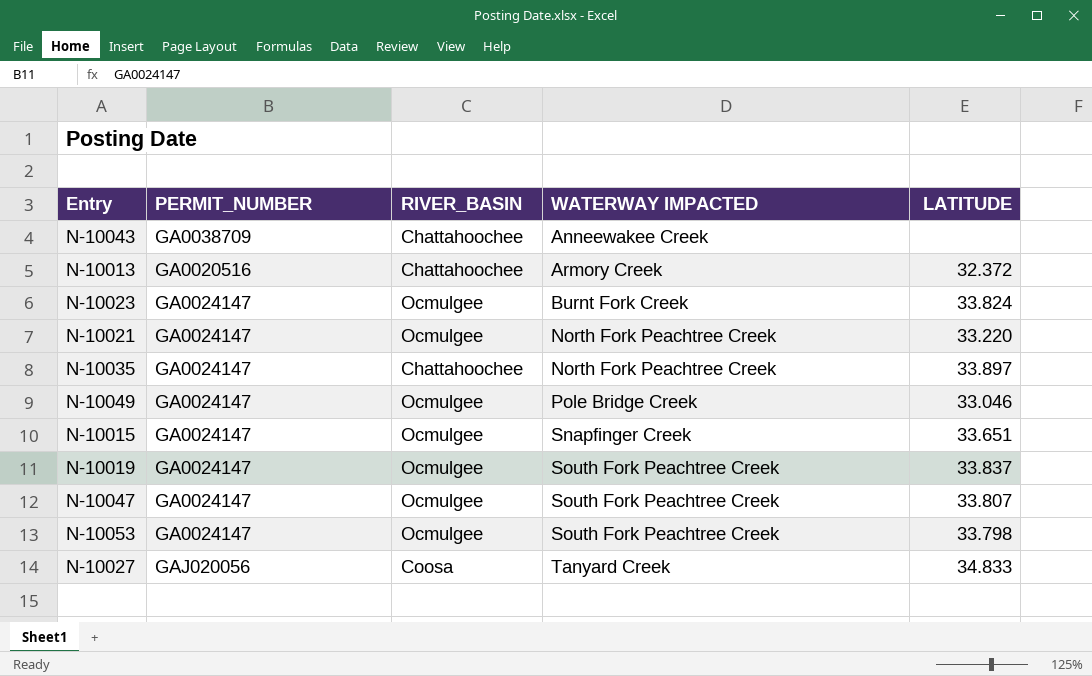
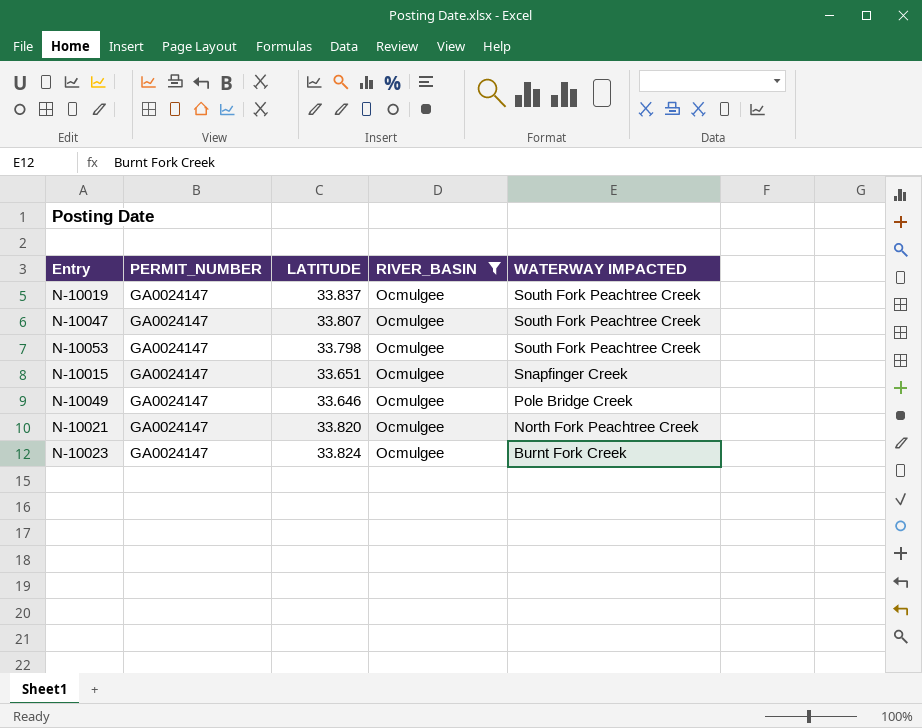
filter: none -> RIVER_BASIN = Ocmulgee
row order: WATERWAY IMPACTED ascending -> WATERWAY IMPACTED descending
column LATITUDE | position: 5 -> 3
N-10049 | LATITUDE: 33.046 -> 33.646
N-10021 | LATITUDE: 33.220 -> 33.820

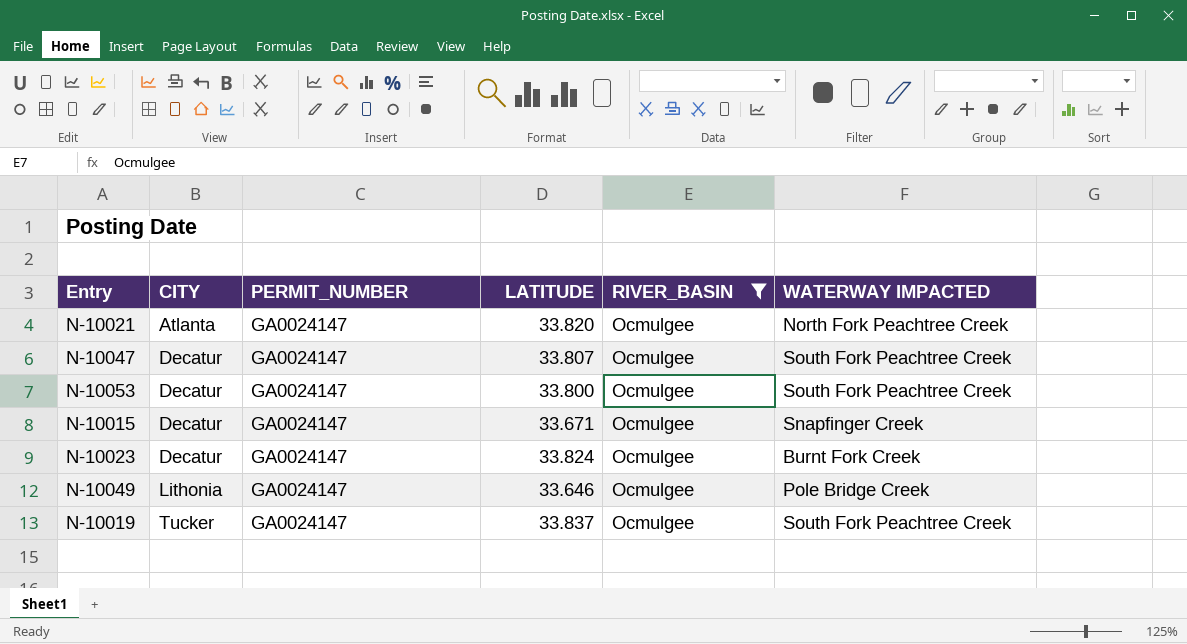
row order: WATERWAY IMPACTED descending -> CITY ascending
column CITY | position: none -> 2
N-10053 | LATITUDE: 33.798 -> 33.800
N-10015 | LATITUDE: 33.651 -> 33.671

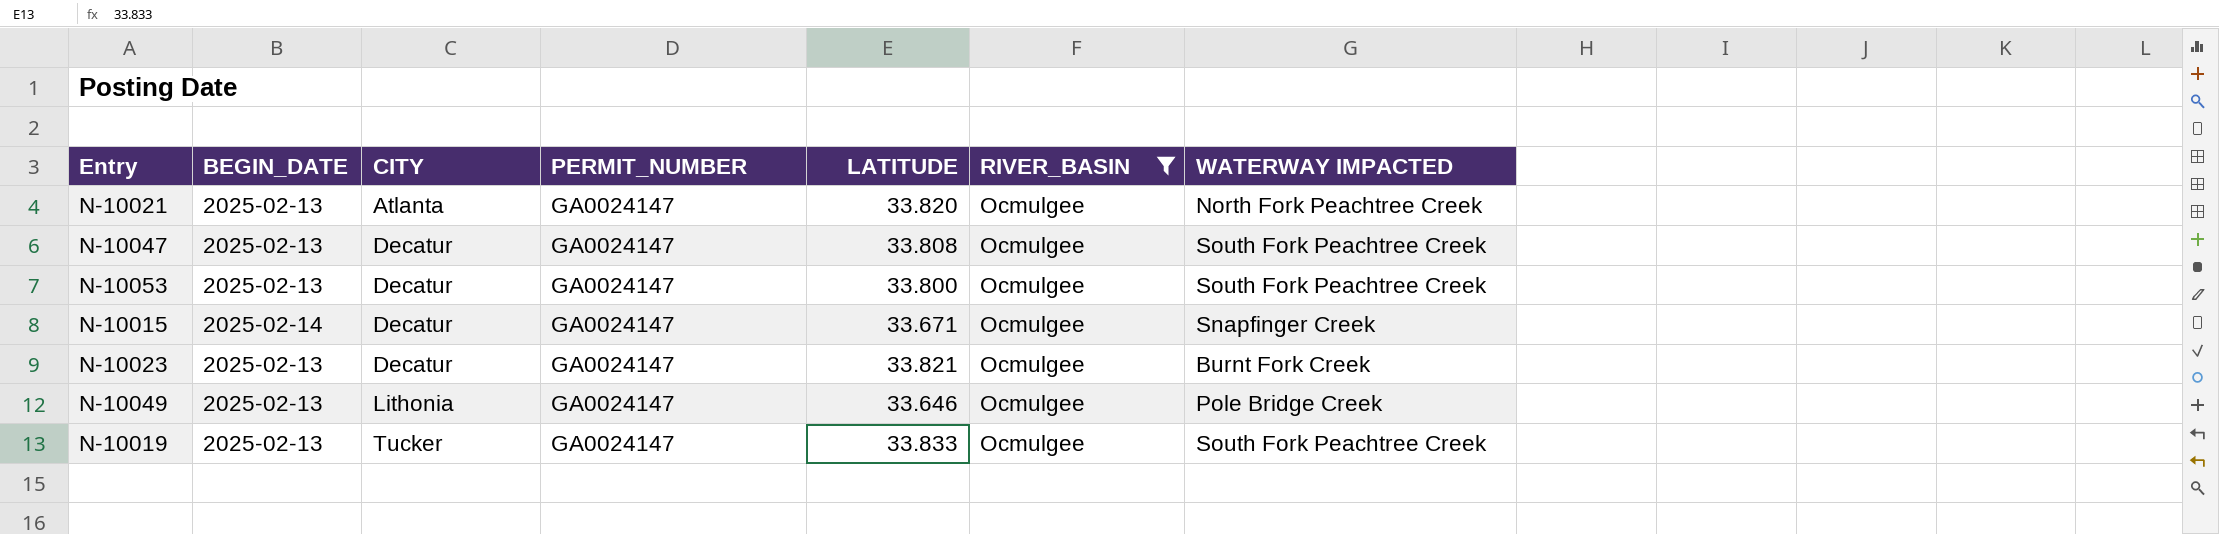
column BEGIN_DATE | position: none -> 2
N-10047 | LATITUDE: 33.807 -> 33.808
N-10023 | LATITUDE: 33.824 -> 33.821
N-10019 | LATITUDE: 33.837 -> 33.833

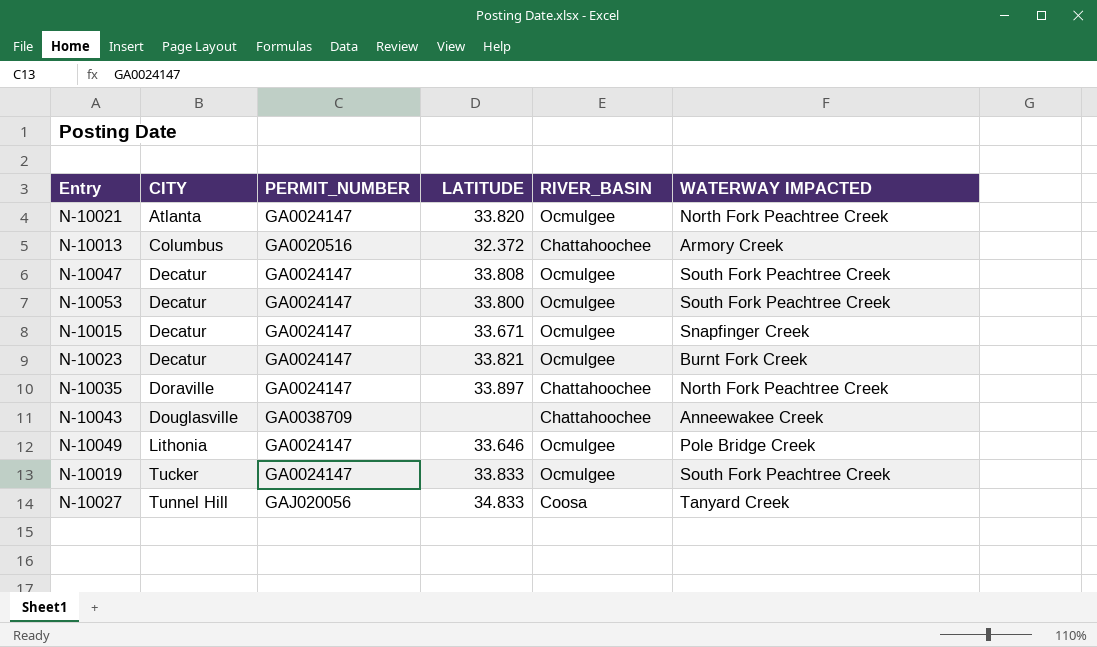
filter: RIVER_BASIN = Ocmulgee -> none
column BEGIN_DATE | position: 2 -> none

